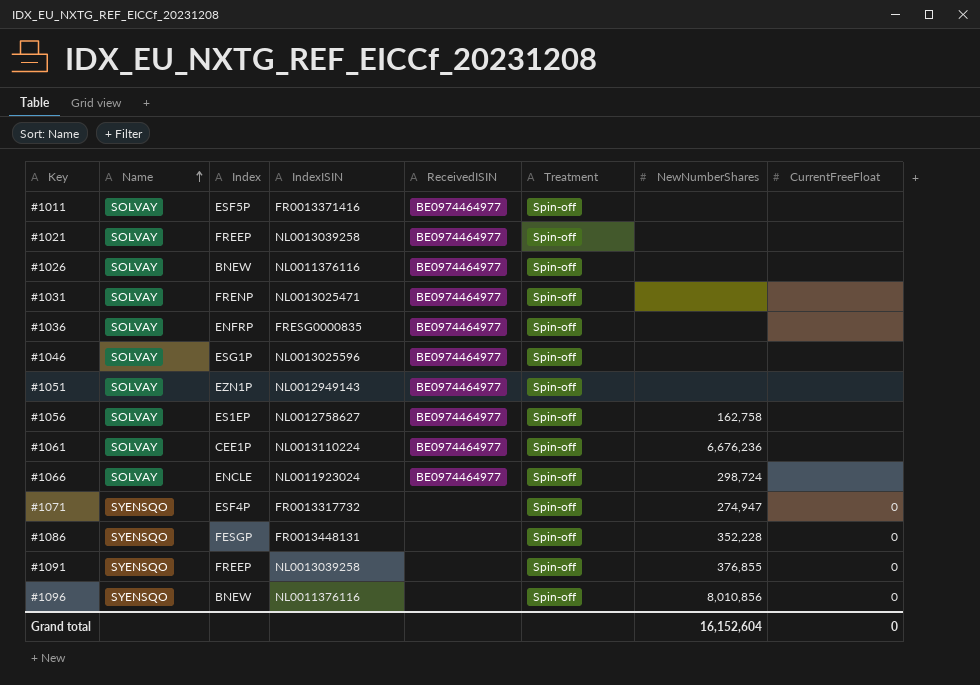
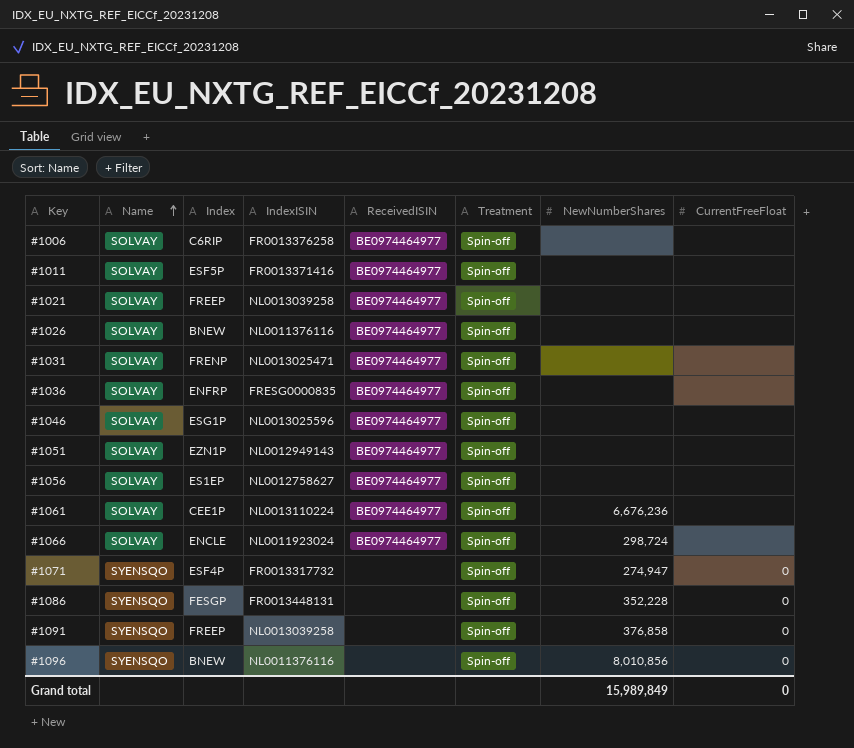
row #1006: none -> SOLVAY | C6RIP | FR0013376258 | BE0974464977 | Spin-off | none | none
#1056 | NewNumberShares: 162,758 -> none
#1091 | NewNumberShares: 376,855 -> 376,858
Grand total | NewNumberShares: 16,152,604 -> 15,989,849

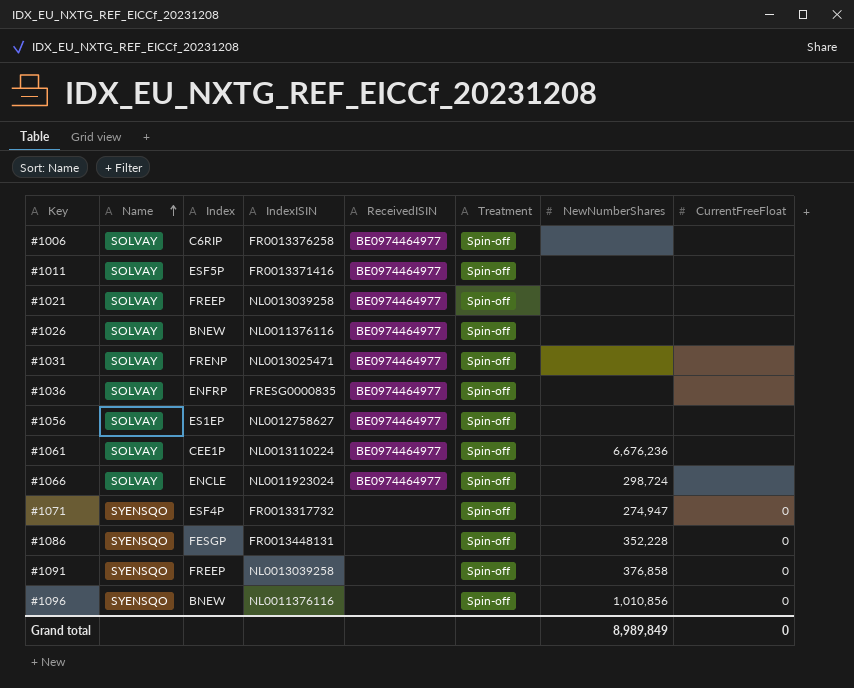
row #1046: SOLVAY | ESG1P | NL0013025596 | BE0974464977 | Spin-off | none | none -> none
row #1051: SOLVAY | EZN1P | NL0012949143 | BE0974464977 | Spin-off | none | none -> none
#1096 | NewNumberShares: 8,010,856 -> 1,010,856
Grand total | NewNumberShares: 15,989,849 -> 8,989,849

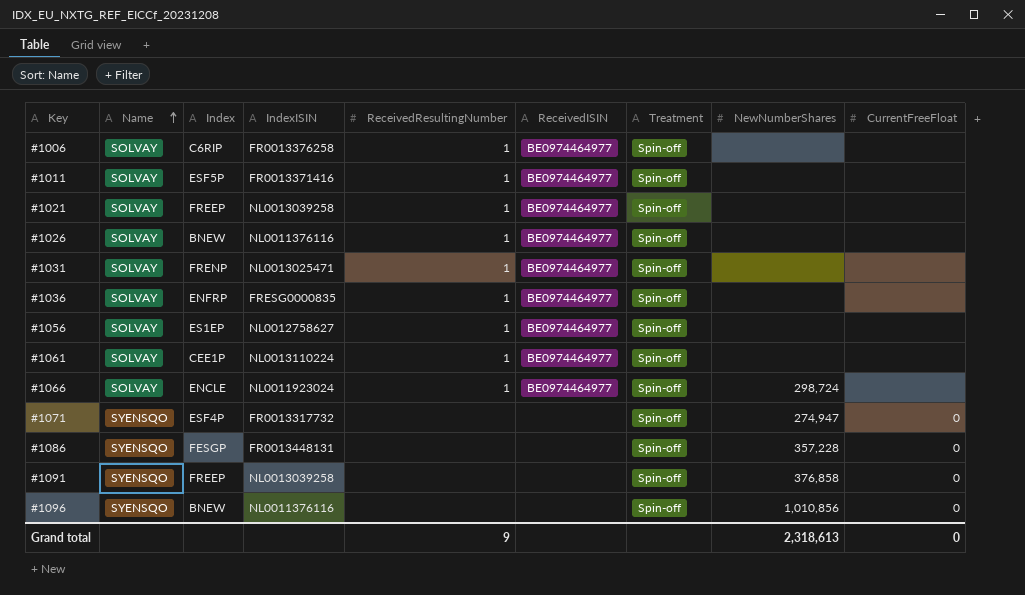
column ReceivedResultingNumber | position: none -> 5
#1061 | NewNumberShares: 6,676,236 -> none
#1086 | NewNumberShares: 352,228 -> 357,228
Grand total | NewNumberShares: 8,989,849 -> 2,318,613

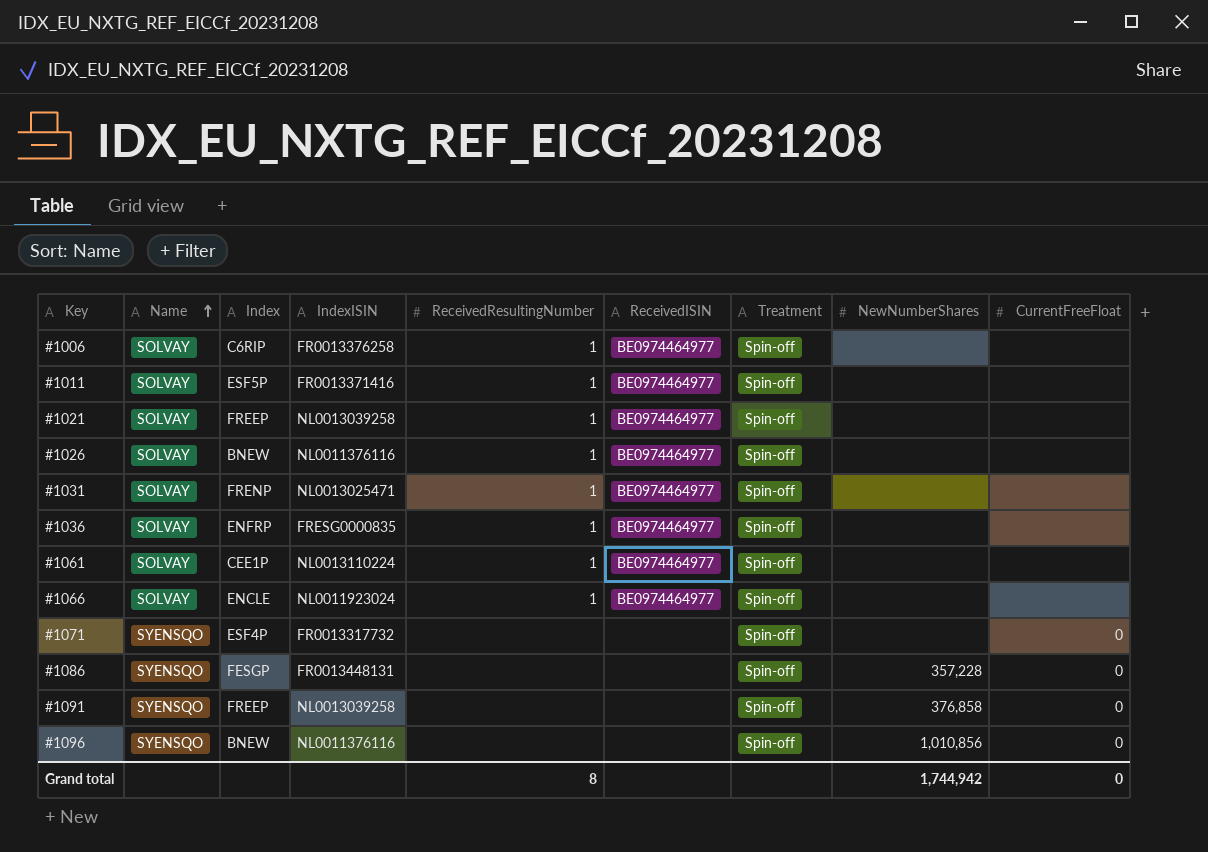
row #1056: SOLVAY | ES1EP | NL0012758627 | 1 | BE0974464977 | Spin-off | none | none -> none
#1066 | NewNumberShares: 298,724 -> none
#1071 | NewNumberShares: 274,947 -> none
Grand total | ReceivedResultingNumber: 9 -> 8
Grand total | NewNumberShares: 2,318,613 -> 1,744,942

